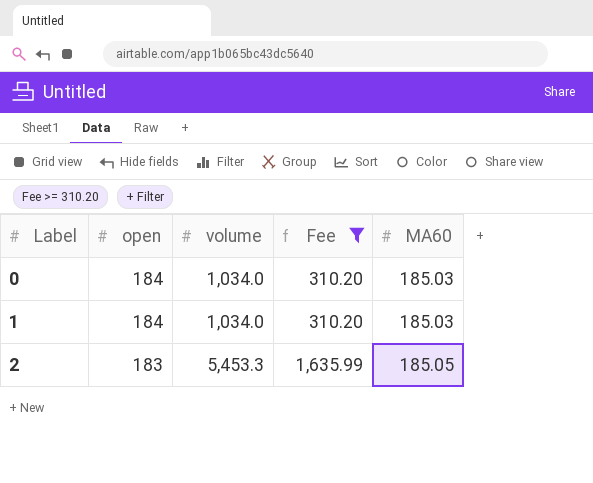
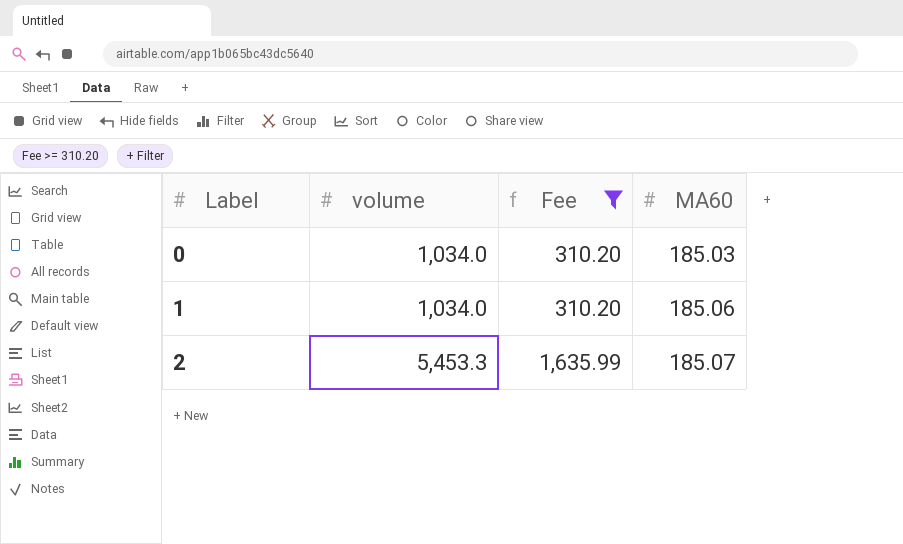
column open | position: 2 -> none
1 | MA60: 185.03 -> 185.06
2 | MA60: 185.05 -> 185.07

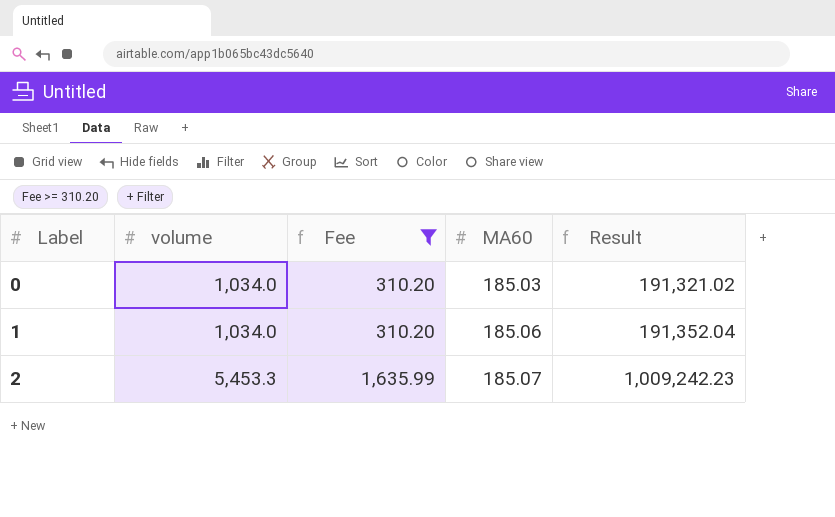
column Result | formula: none -> [volume] * [MA60]

